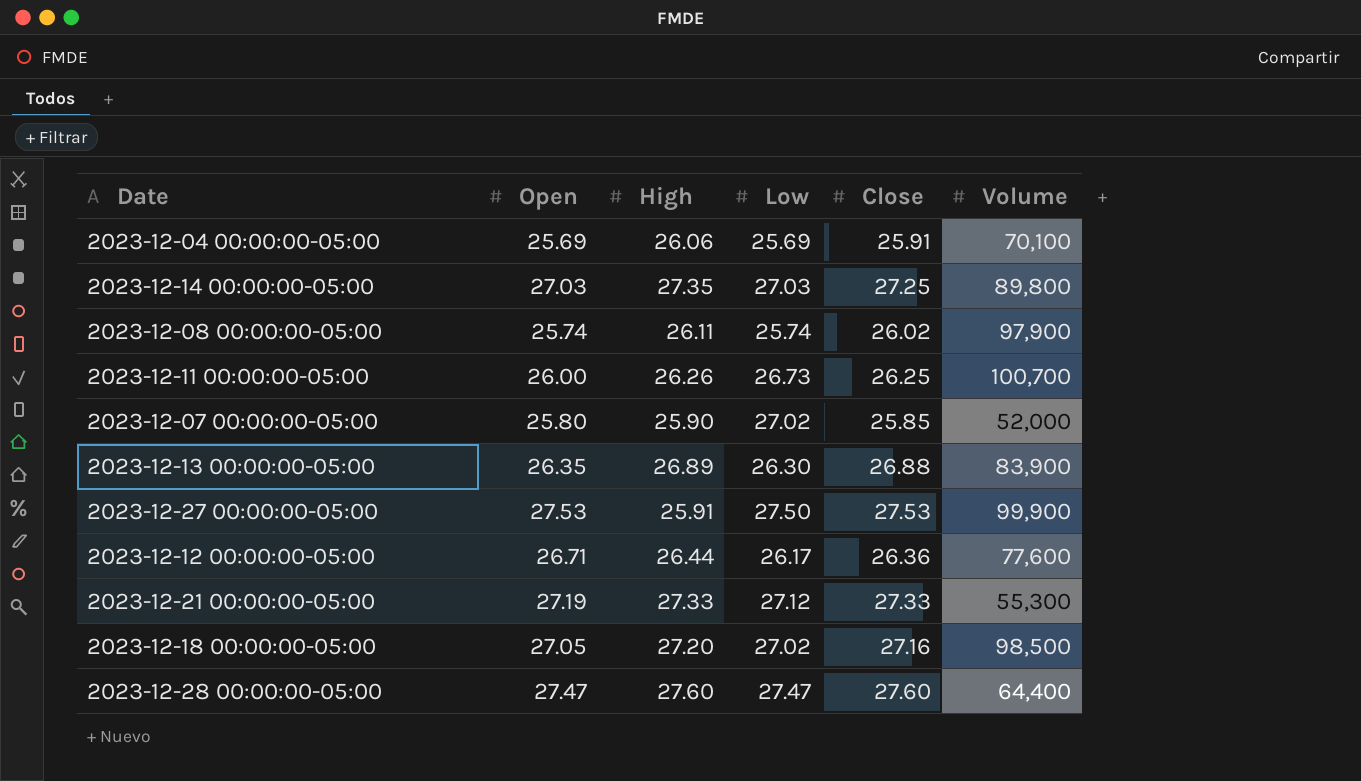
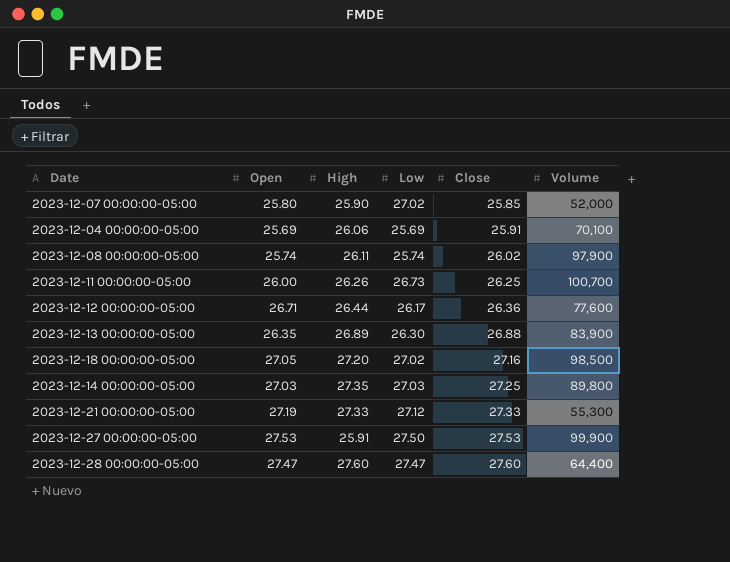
row order: none -> Close ascending

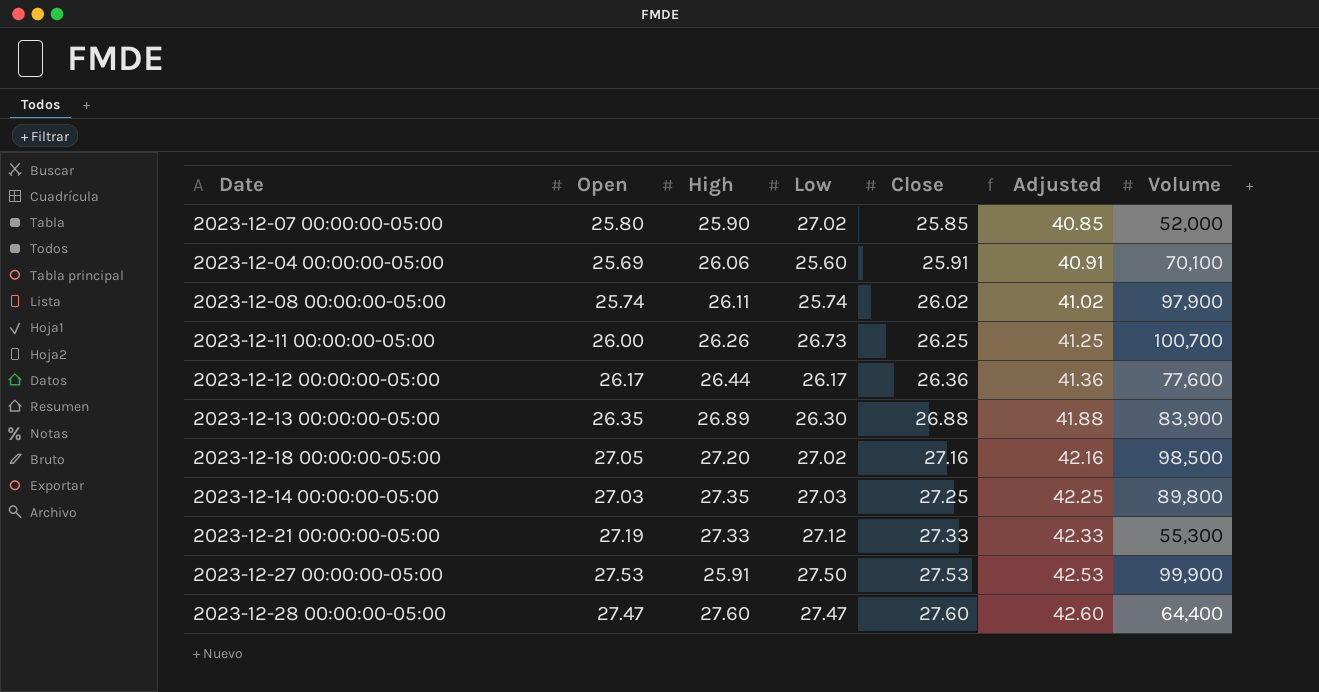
column Adjusted | formula: none -> [Close] + 15
2023-12-04 00:00:00-05:00 | Low: 25.69 -> 25.60
2023-12-12 00:00:00-05:00 | Open: 26.71 -> 26.17

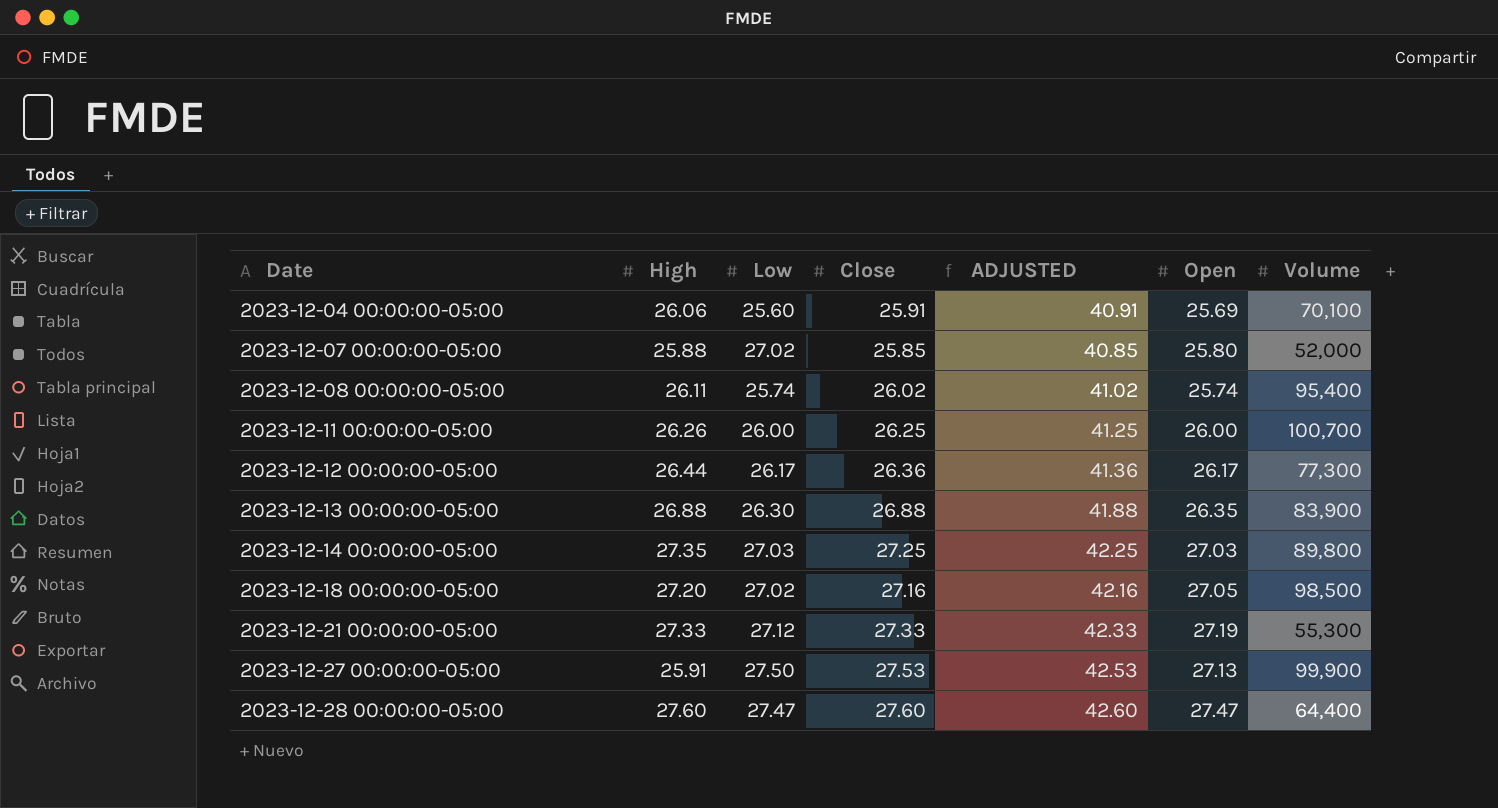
row order: Close ascending -> Date ascending
column name: Adjusted -> ADJUSTED
column Open | position: 2 -> 6
2023-12-07 00:00:00-05:00 | High: 25.90 -> 25.88
2023-12-08 00:00:00-05:00 | Volume: 97,900 -> 95,400
2023-12-11 00:00:00-05:00 | Low: 26.73 -> 26.00
2023-12-12 00:00:00-05:00 | Volume: 77,600 -> 77,300
2023-12-13 00:00:00-05:00 | High: 26.89 -> 26.88
2023-12-27 00:00:00-05:00 | Open: 27.53 -> 27.13

